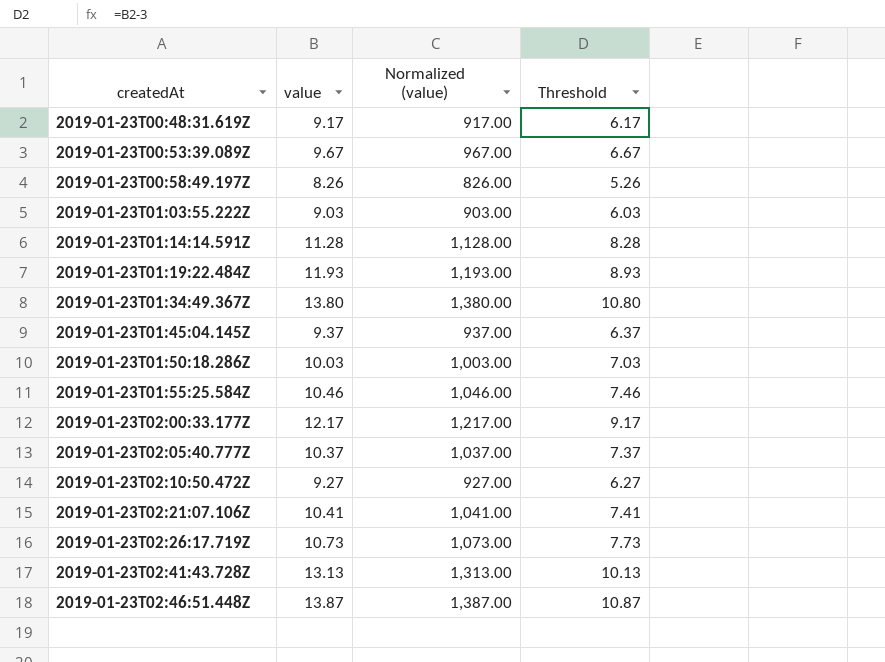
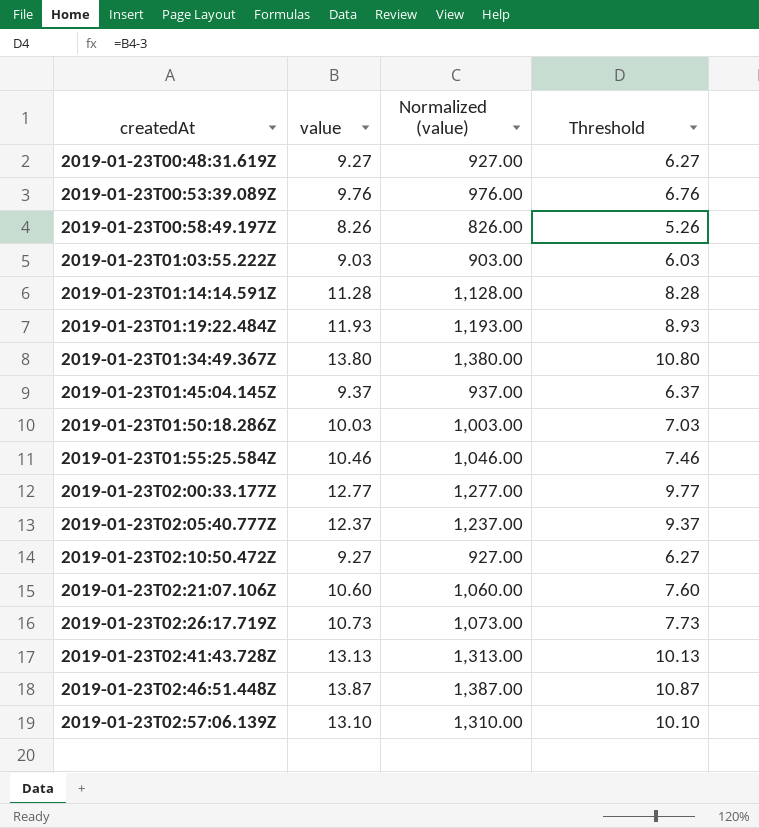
2019-01-23T00:48:31.619Z | value: 9.17 -> 9.27
2019-01-23T00:48:31.619Z | Normalized (value): 917.00 -> 927.00
2019-01-23T00:48:31.619Z | Threshold: 6.17 -> 6.27
2019-01-23T00:53:39.089Z | value: 9.67 -> 9.76
2019-01-23T00:53:39.089Z | Normalized (value): 967.00 -> 976.00
2019-01-23T00:53:39.089Z | Threshold: 6.67 -> 6.76
2019-01-23T02:00:33.177Z | value: 12.17 -> 12.77
2019-01-23T02:00:33.177Z | Normalized (value): 1,217.00 -> 1,277.00
2019-01-23T02:00:33.177Z | Threshold: 9.17 -> 9.77
2019-01-23T02:05:40.777Z | value: 10.37 -> 12.37
2019-01-23T02:05:40.777Z | Normalized (value): 1,037.00 -> 1,237.00
2019-01-23T02:05:40.777Z | Threshold: 7.37 -> 9.37
2019-01-23T02:21:07.106Z | value: 10.41 -> 10.60
2019-01-23T02:21:07.106Z | Normalized (value): 1,041.00 -> 1,060.00
2019-01-23T02:21:07.106Z | Threshold: 7.41 -> 7.60
row 2019-01-23T02:57:06.139Z: none -> 13.10 | 1,310.00 | 10.10

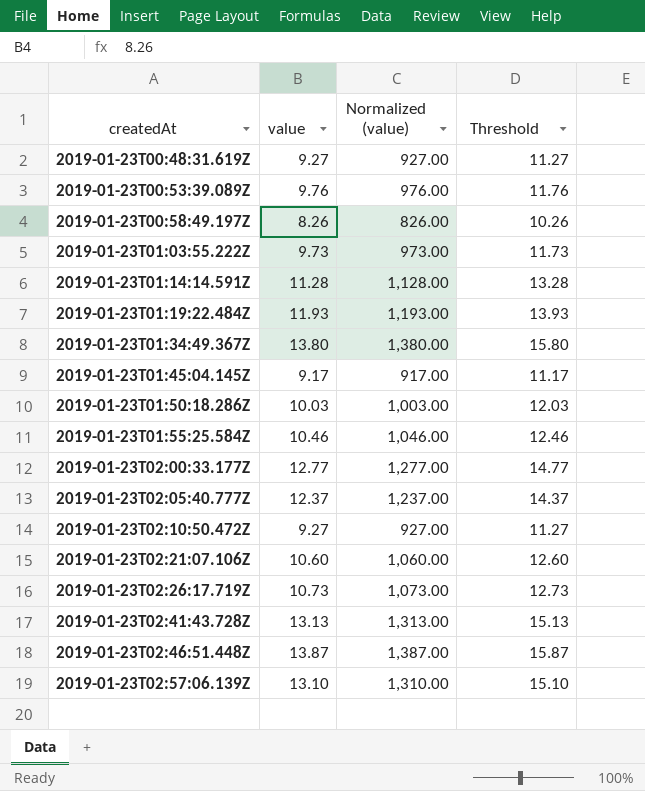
column Threshold | formula: [value] - 3 -> [value] + 2
2019-01-23T01:03:55.222Z | value: 9.03 -> 9.73
2019-01-23T01:03:55.222Z | Normalized (value): 903.00 -> 973.00
2019-01-23T01:45:04.145Z | value: 9.37 -> 9.17
2019-01-23T01:45:04.145Z | Normalized (value): 937.00 -> 917.00

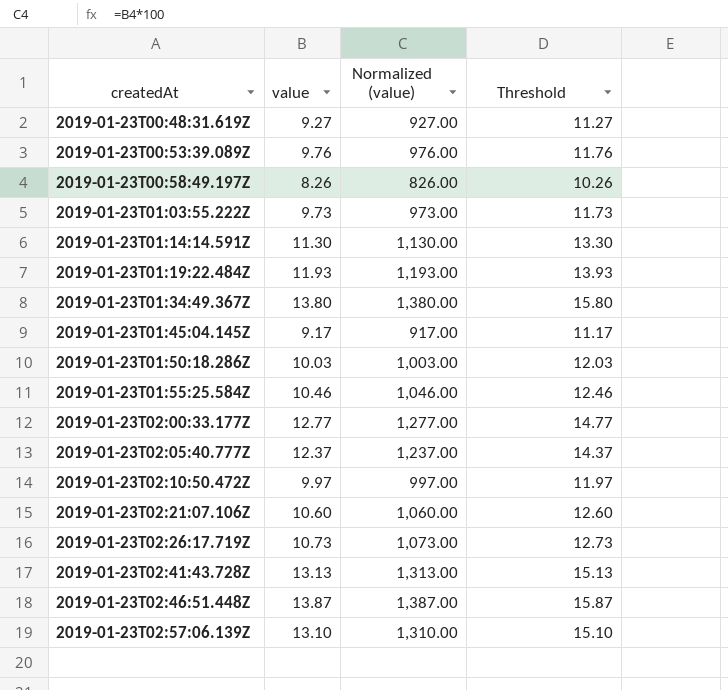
2019-01-23T01:14:14.591Z | value: 11.28 -> 11.30
2019-01-23T01:14:14.591Z | Normalized (value): 1,128.00 -> 1,130.00
2019-01-23T01:14:14.591Z | Threshold: 13.28 -> 13.30
2019-01-23T02:10:50.472Z | value: 9.27 -> 9.97
2019-01-23T02:10:50.472Z | Normalized (value): 927.00 -> 997.00
2019-01-23T02:10:50.472Z | Threshold: 11.27 -> 11.97

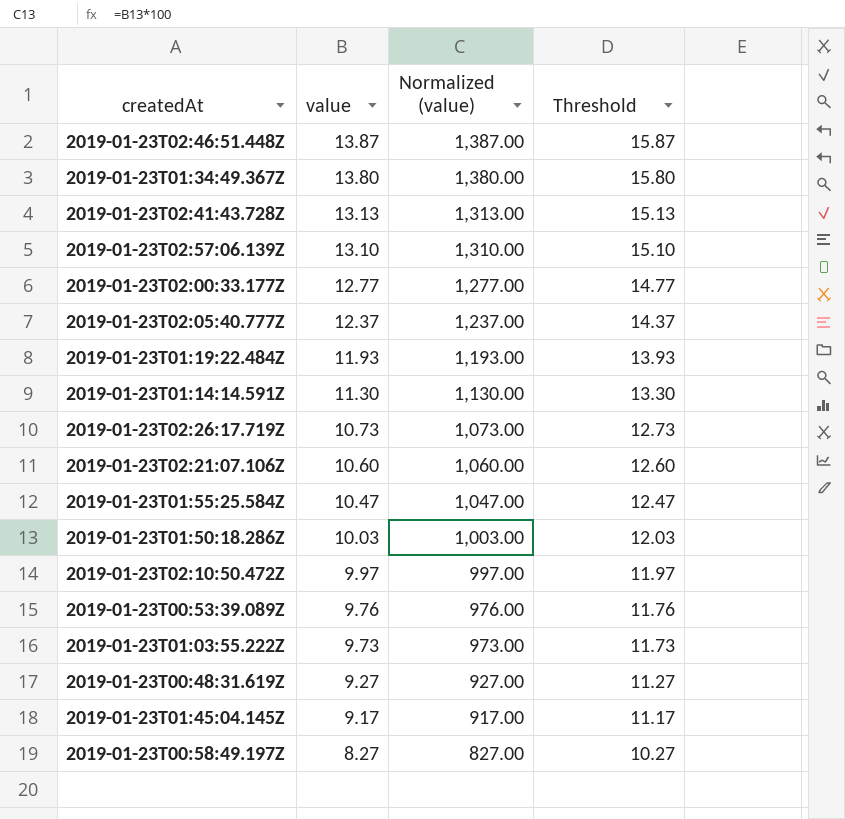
row order: createdAt ascending -> value descending
2019-01-23T01:55:25.584Z | value: 10.46 -> 10.47
2019-01-23T01:55:25.584Z | Normalized (value): 1,046.00 -> 1,047.00
2019-01-23T01:55:25.584Z | Threshold: 12.46 -> 12.47
2019-01-23T00:58:49.197Z | value: 8.26 -> 8.27
2019-01-23T00:58:49.197Z | Normalized (value): 826.00 -> 827.00
2019-01-23T00:58:49.197Z | Threshold: 10.26 -> 10.27

